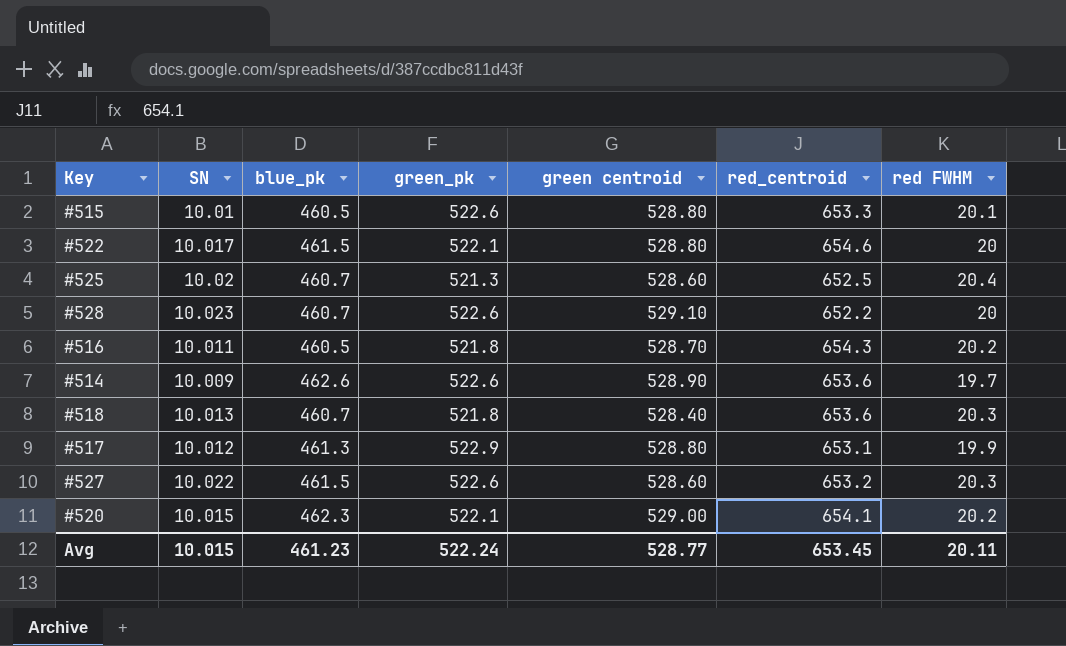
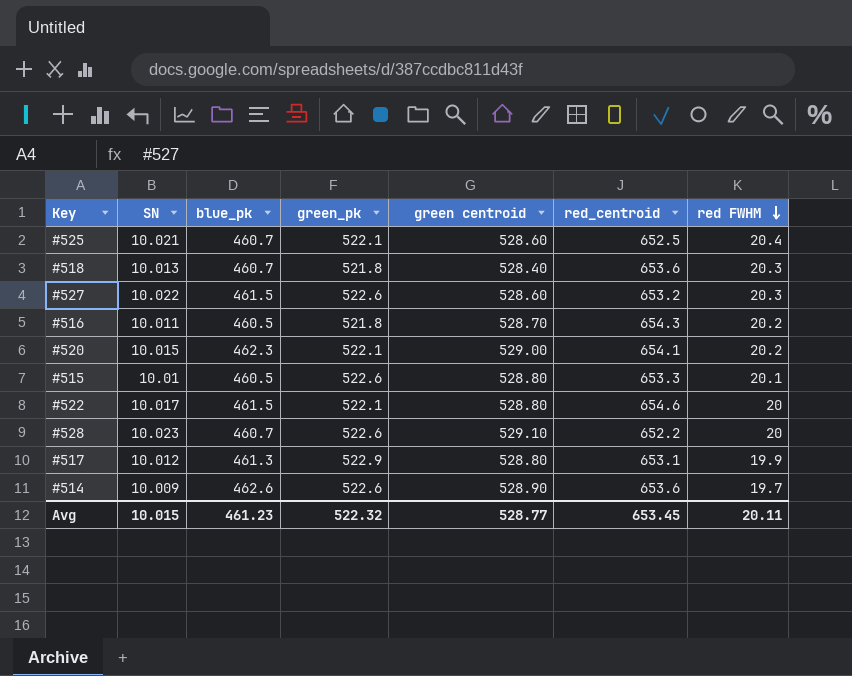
row order: none -> red FWHM descending
#525 | SN: 10.02 -> 10.021
#525 | green_pk: 521.3 -> 522.1
Avg | green_pk: 522.24 -> 522.32

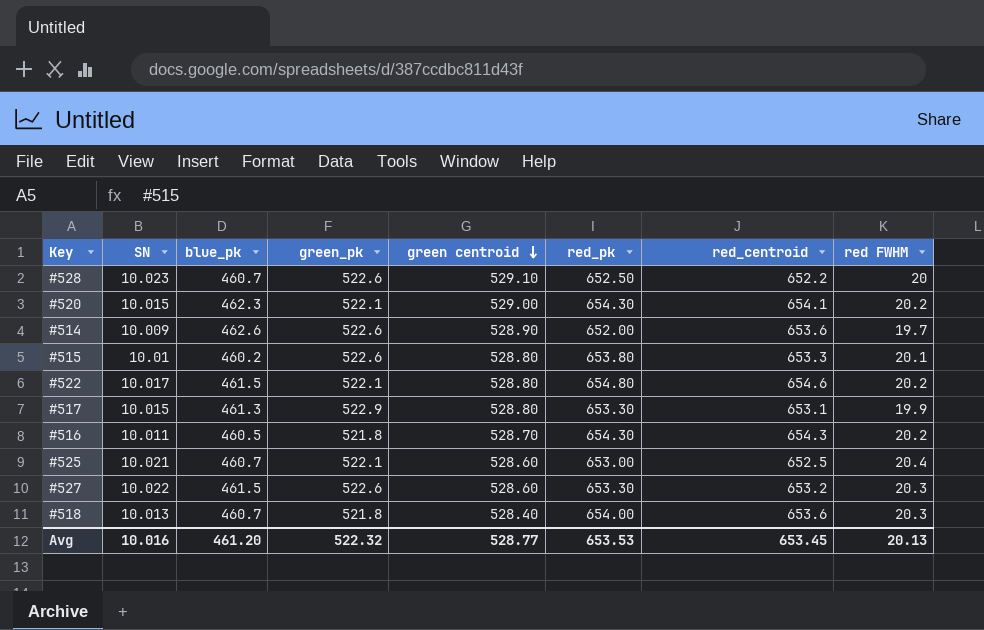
row order: red FWHM descending -> green centroid descending
column red_pk | position: none -> 6
#515 | blue_pk: 460.5 -> 460.2
#522 | red FWHM: 20 -> 20.2
#517 | SN: 10.012 -> 10.015
Avg | SN: 10.015 -> 10.016
Avg | blue_pk: 461.23 -> 461.20
Avg | red FWHM: 20.11 -> 20.13

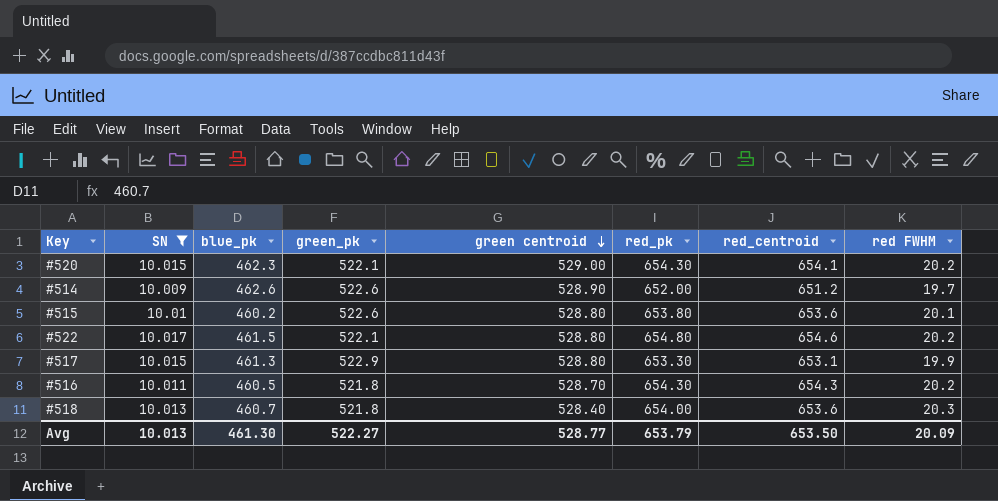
filter: none -> SN <= 10.017
#514 | red_centroid: 653.6 -> 651.2
#515 | red_centroid: 653.3 -> 653.6
Avg | SN: 10.016 -> 10.013
Avg | blue_pk: 461.20 -> 461.30
Avg | green_pk: 522.32 -> 522.27
Avg | red_pk: 653.53 -> 653.79
Avg | red_centroid: 653.45 -> 653.50
Avg | red FWHM: 20.13 -> 20.09

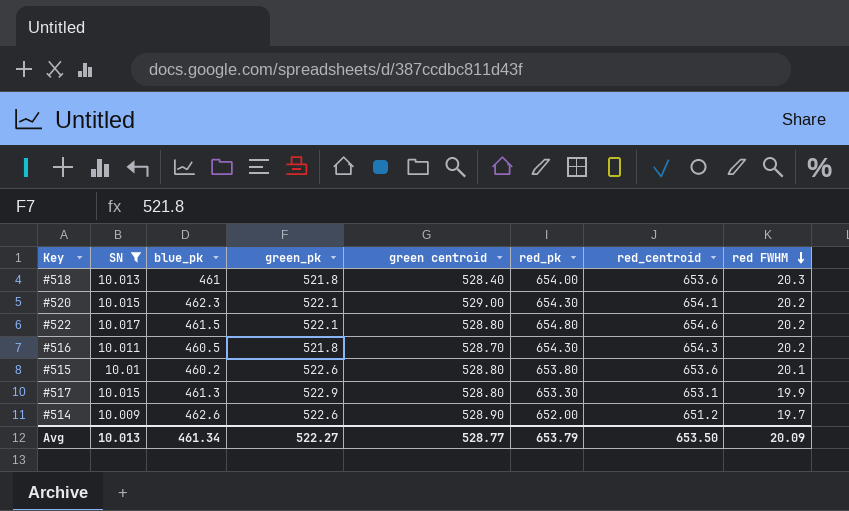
row order: green centroid descending -> red FWHM descending
#518 | blue_pk: 460.7 -> 461
Avg | blue_pk: 461.30 -> 461.34

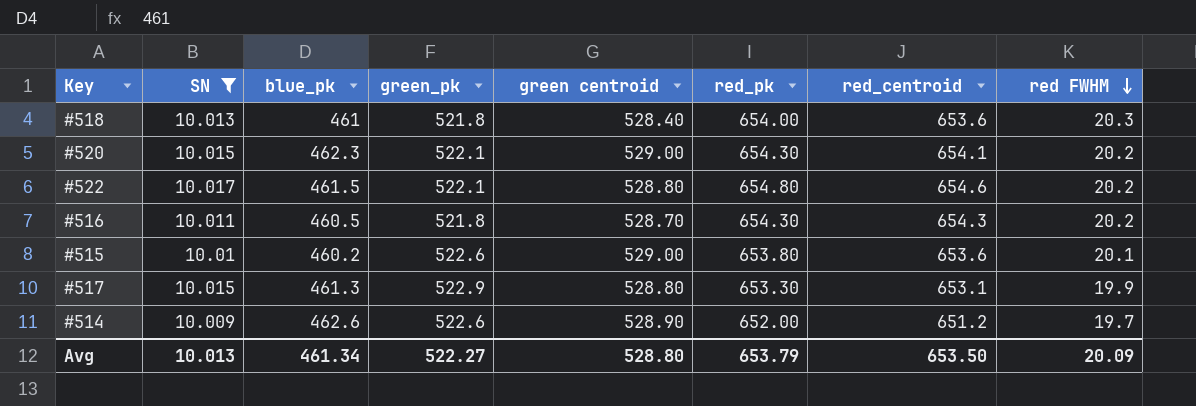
#515 | green centroid: 528.80 -> 529.00
Avg | green centroid: 528.77 -> 528.80

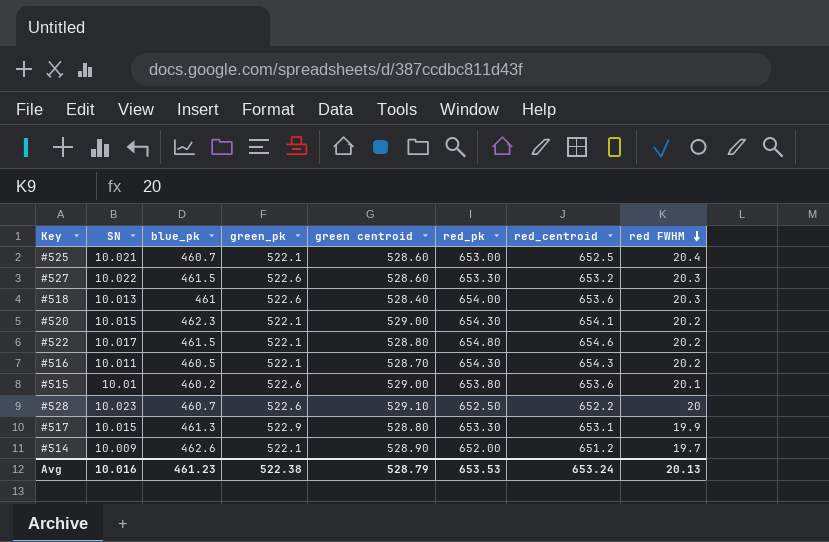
filter: SN <= 10.017 -> none
#518 | green_pk: 521.8 -> 522.6
#516 | green_pk: 521.8 -> 522.1
#514 | green_pk: 522.6 -> 522.1
Avg | SN: 10.013 -> 10.016
Avg | blue_pk: 461.34 -> 461.23
Avg | green_pk: 522.27 -> 522.38
Avg | green centroid: 528.80 -> 528.79
Avg | red_pk: 653.79 -> 653.53
Avg | red_centroid: 653.50 -> 653.24
Avg | red FWHM: 20.09 -> 20.13

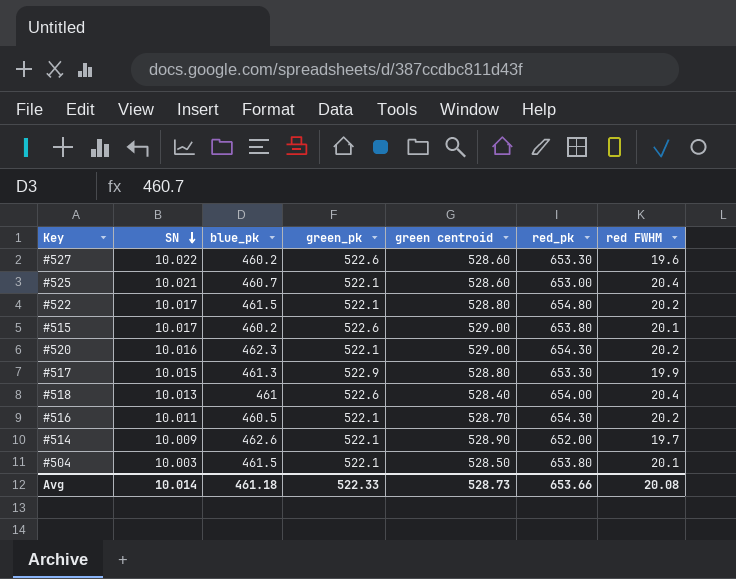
row order: red FWHM descending -> SN descending
column red_centroid | position: 7 -> none
row #528: 10.023 | 460.7 | 522.6 | 529.10 | 652.50 | 652.2 | 20 -> none
#527 | blue_pk: 461.5 -> 460.2
#527 | red FWHM: 20.3 -> 19.6
#515 | SN: 10.01 -> 10.017
#520 | SN: 10.015 -> 10.016
#518 | red FWHM: 20.3 -> 20.4
row #504: none -> 10.003 | 461.5 | 522.1 | 528.50 | 653.80 | 20.1
Avg | SN: 10.016 -> 10.014
Avg | blue_pk: 461.23 -> 461.18
Avg | green_pk: 522.38 -> 522.33
Avg | green centroid: 528.79 -> 528.73
Avg | red_pk: 653.53 -> 653.66
Avg | red FWHM: 20.13 -> 20.08

